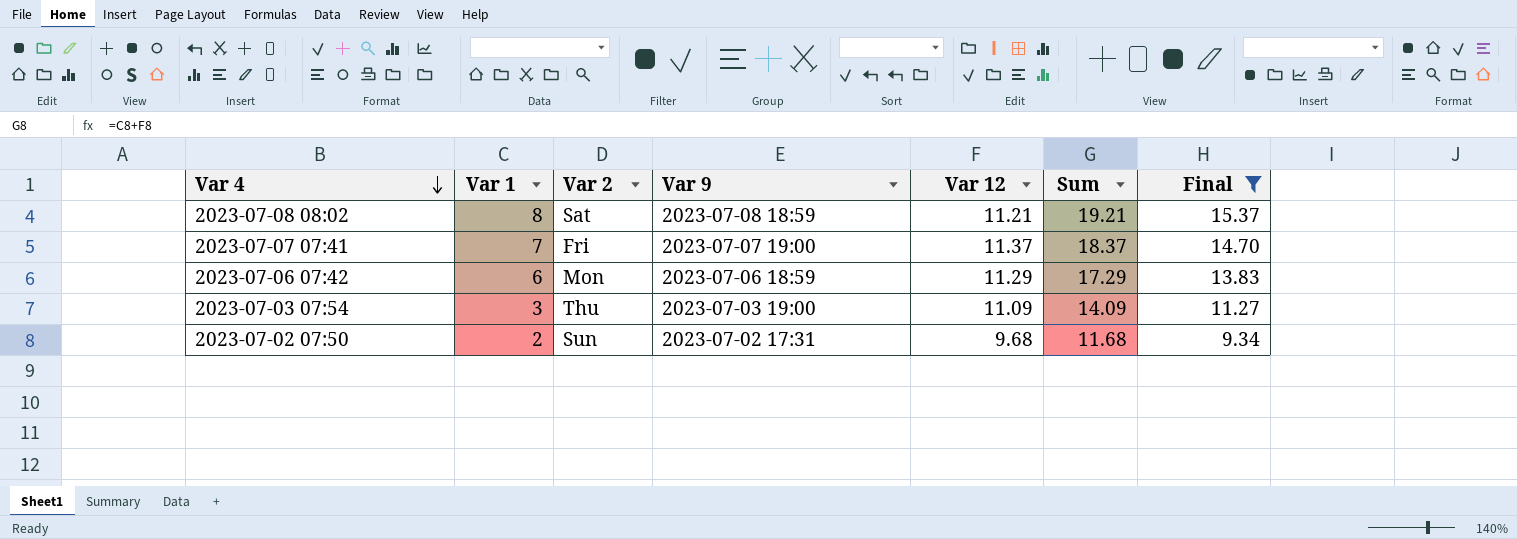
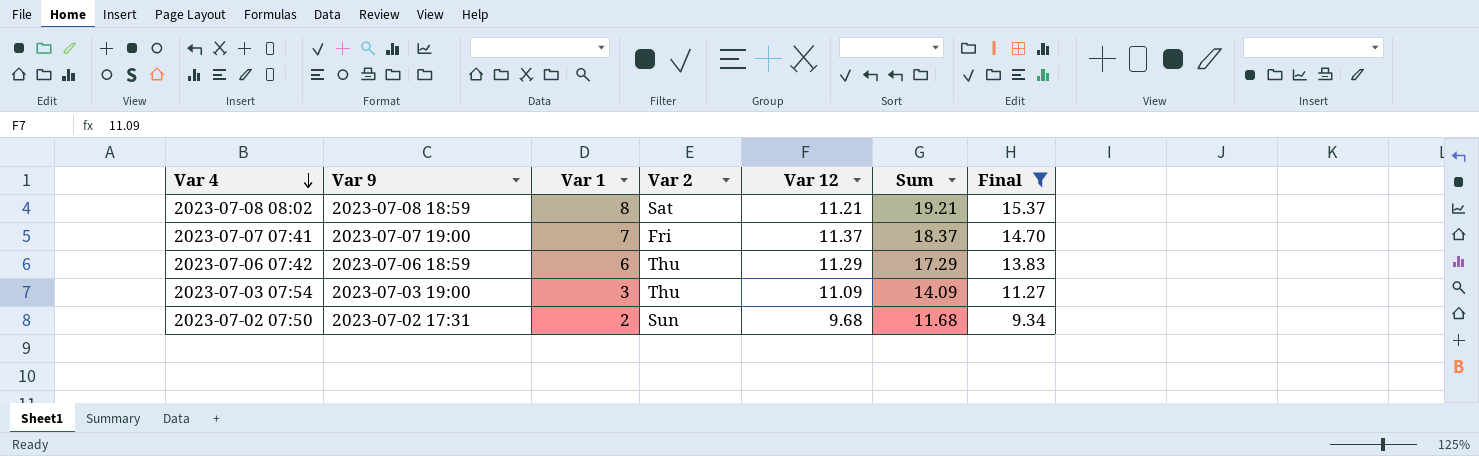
column Var 9 | position: 4 -> 2
2023-07-06 07:42 | Var 2: Mon -> Thu

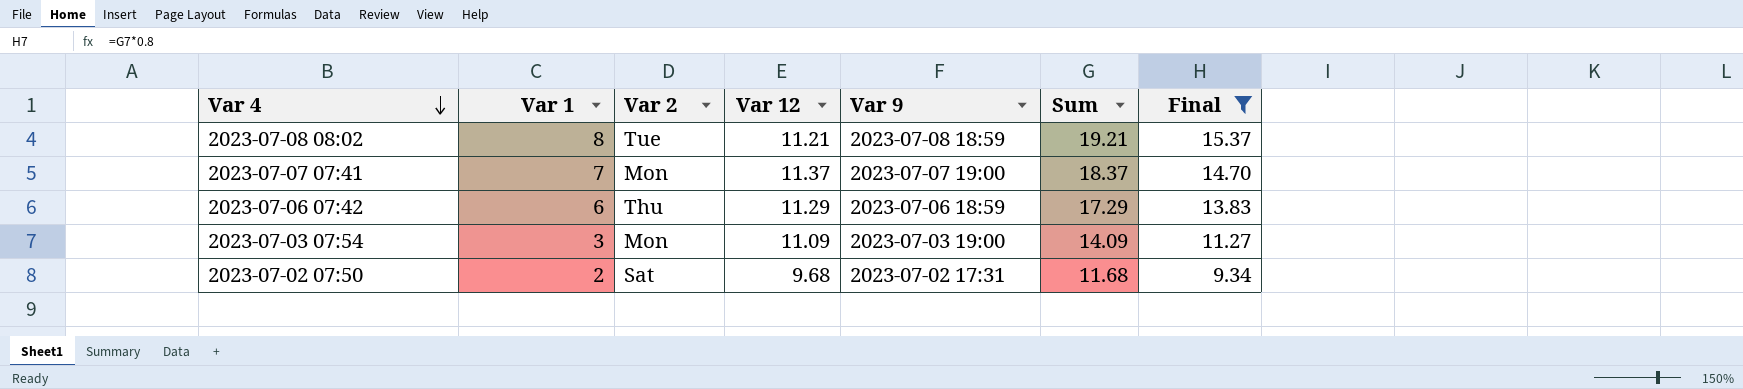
column Var 9 | position: 2 -> 5
2023-07-08 08:02 | Var 2: Sat -> Tue
2023-07-07 07:41 | Var 2: Fri -> Mon
2023-07-03 07:54 | Var 2: Thu -> Mon
2023-07-02 07:50 | Var 2: Sun -> Sat

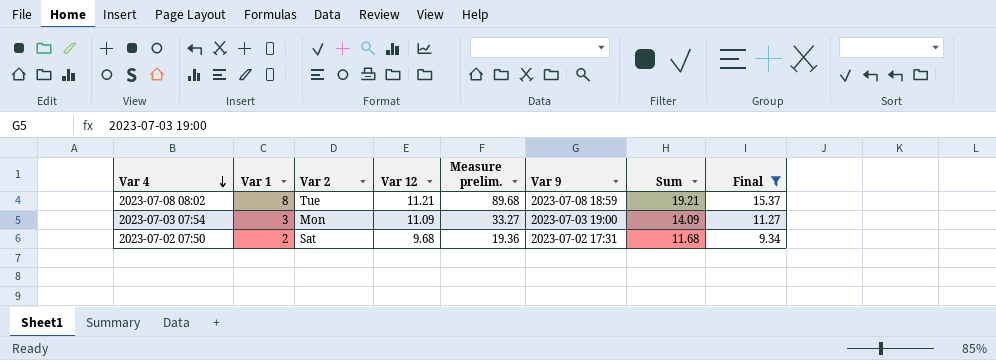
column Measure prelim. | formula: none -> [Var 1] * [Var 12]
row 2023-07-07 07:41: 7 | Mon | 11.37 | 2023-07-07 19:00 | 18.37 | 14.70 -> none
row 2023-07-06 07:42: 6 | Thu | 11.29 | 2023-07-06 18:59 | 17.29 | 13.83 -> none

